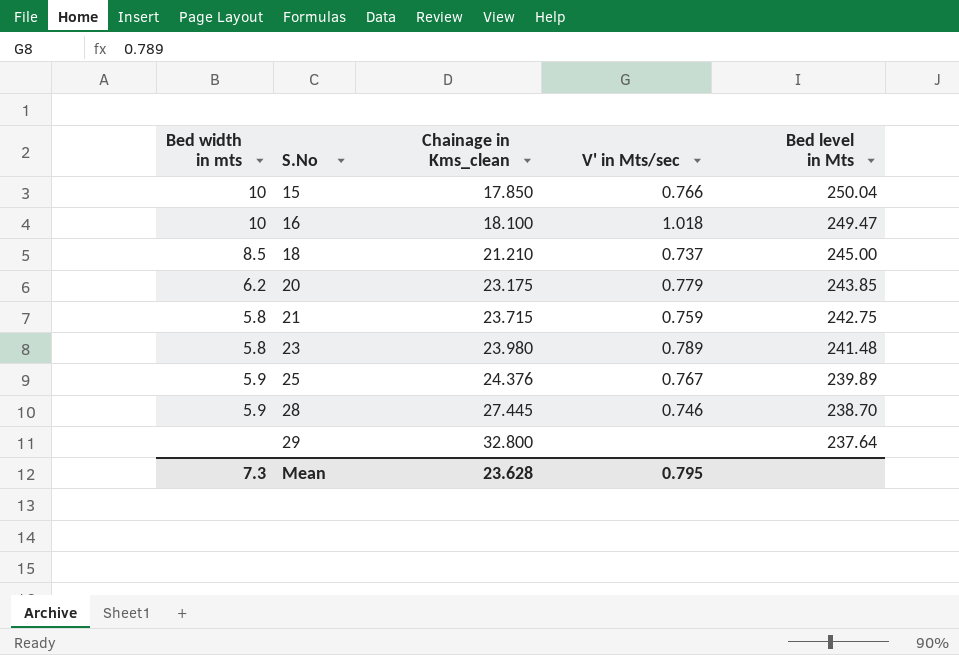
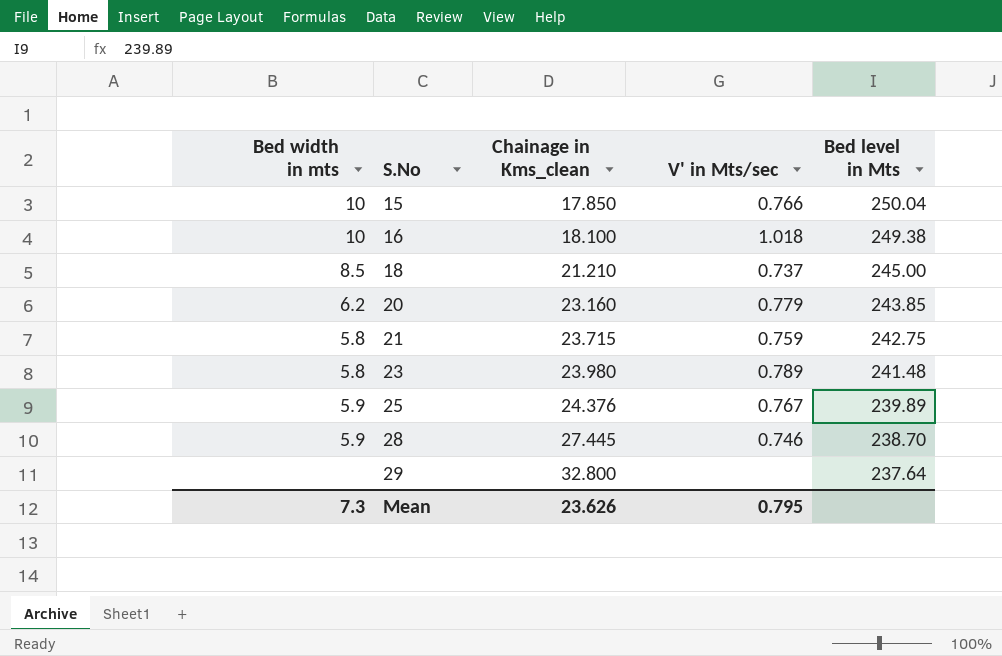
16 | Bed level in Mts: 249.47 -> 249.38
20 | Chainage in Kms_clean: 23.175 -> 23.160
Mean | Chainage in Kms_clean: 23.628 -> 23.626

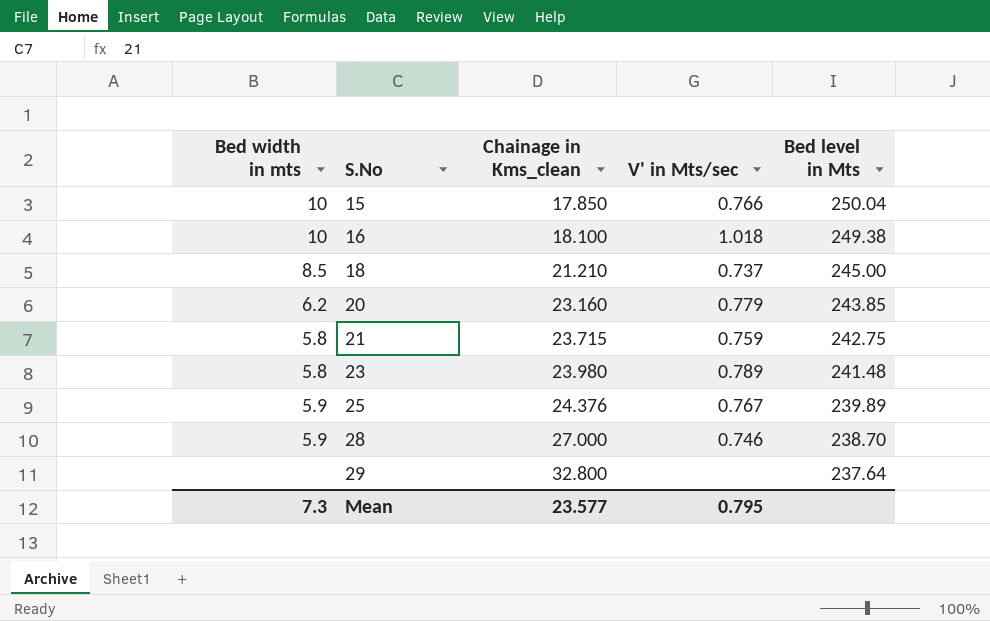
28 | Chainage in Kms_clean: 27.445 -> 27.000
Mean | Chainage in Kms_clean: 23.626 -> 23.577

